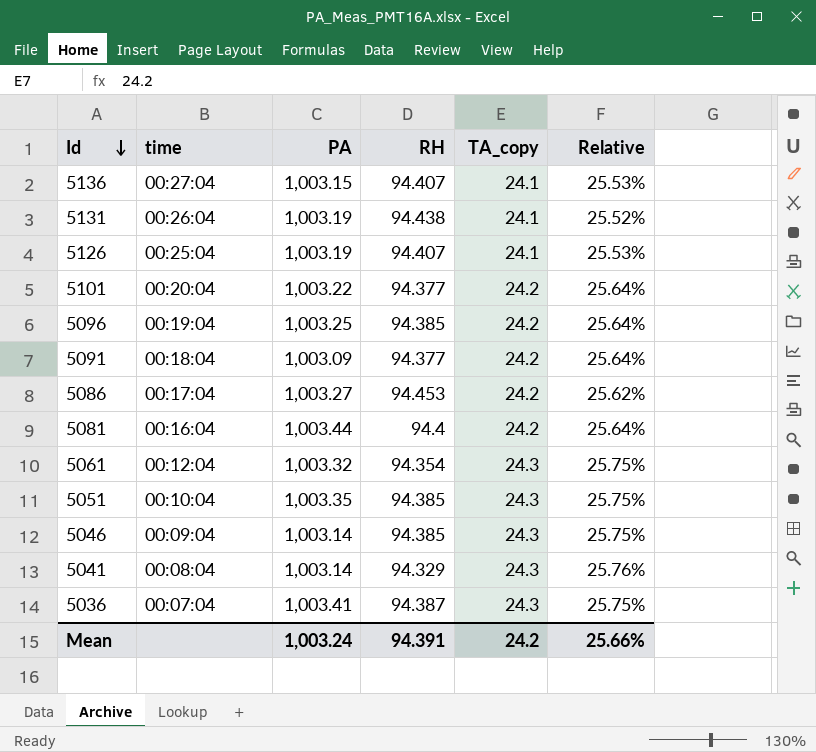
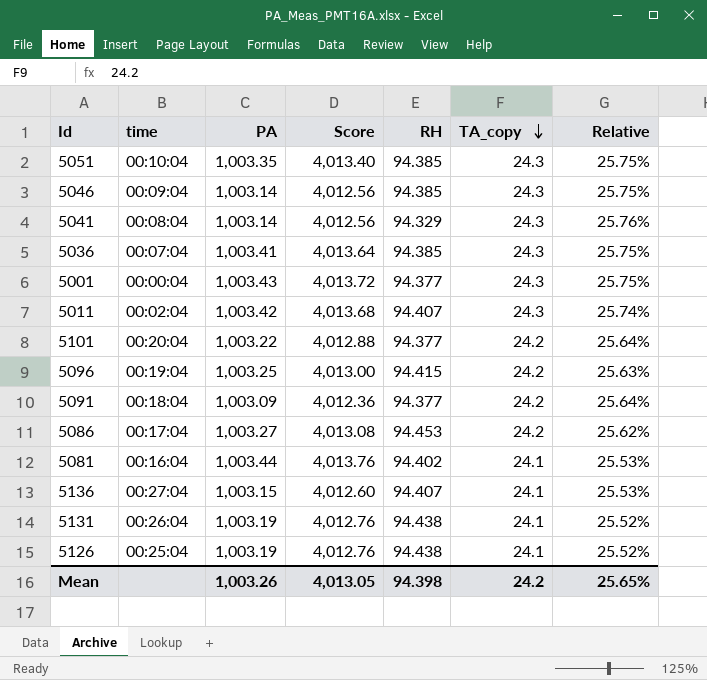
row order: Id descending -> TA_copy descending
column Score | formula: none -> [PA] * 4
row 5061: 00:12:04 | 1,003.32 | 94.354 | 24.3 | 25.75% -> none
5036 | RH: 94.387 -> 94.385
row 5001: none -> 00:00:04 | 1,003.43 | 4,013.72 | 94.377 | 24.3 | 25.75%
row 5011: none -> 00:02:04 | 1,003.42 | 4,013.68 | 94.407 | 24.3 | 25.74%
5096 | RH: 94.385 -> 94.415
5096 | Relative: 25.64% -> 25.63%
5081 | RH: 94.4 -> 94.402
5081 | TA_copy: 24.2 -> 24.1
5081 | Relative: 25.64% -> 25.53%
5126 | RH: 94.407 -> 94.438
5126 | Relative: 25.53% -> 25.52%
Mean | PA: 1,003.24 -> 1,003.26
Mean | RH: 94.391 -> 94.398
Mean | Relative: 25.66% -> 25.65%

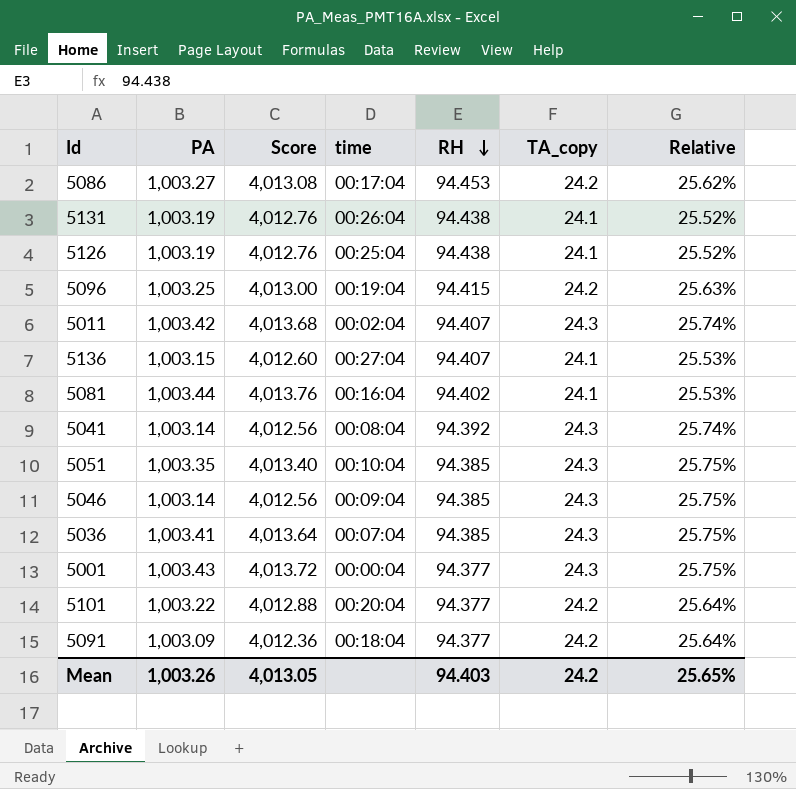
row order: TA_copy descending -> RH descending
column time | position: 2 -> 4
5041 | RH: 94.329 -> 94.392
5041 | Relative: 25.76% -> 25.74%
Mean | RH: 94.398 -> 94.403

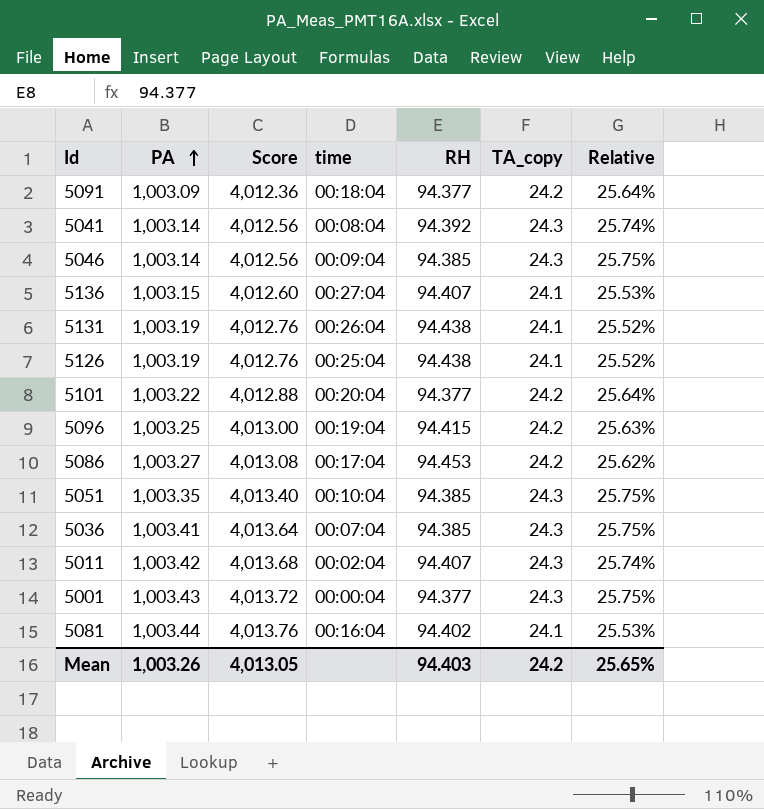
row order: RH descending -> PA ascending

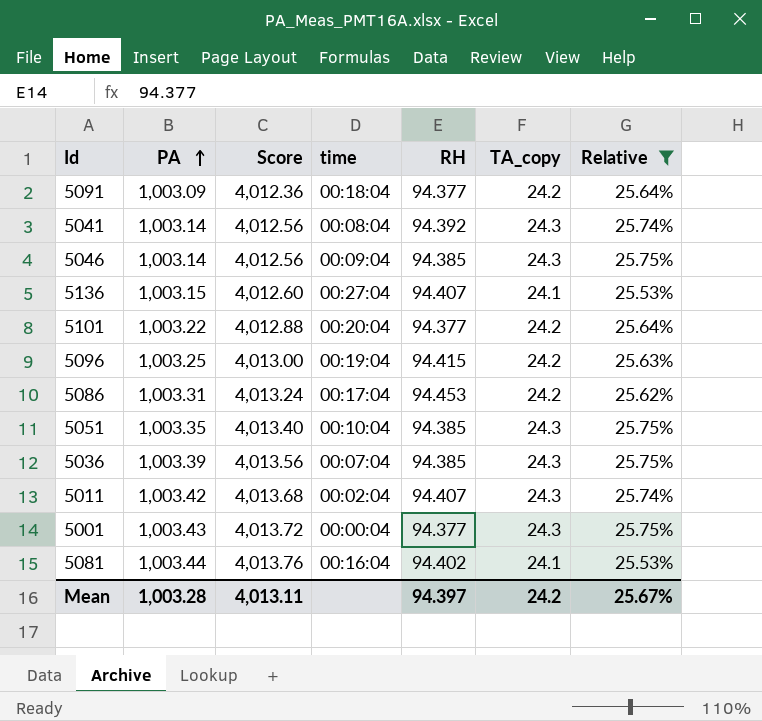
filter: none -> Relative != 25.52%
5086 | PA: 1,003.27 -> 1,003.31
5086 | Score: 4,013.08 -> 4,013.24
5036 | PA: 1,003.41 -> 1,003.39
5036 | Score: 4,013.64 -> 4,013.56
Mean | PA: 1,003.26 -> 1,003.28
Mean | Score: 4,013.05 -> 4,013.11
Mean | RH: 94.403 -> 94.397
Mean | Relative: 25.65% -> 25.67%

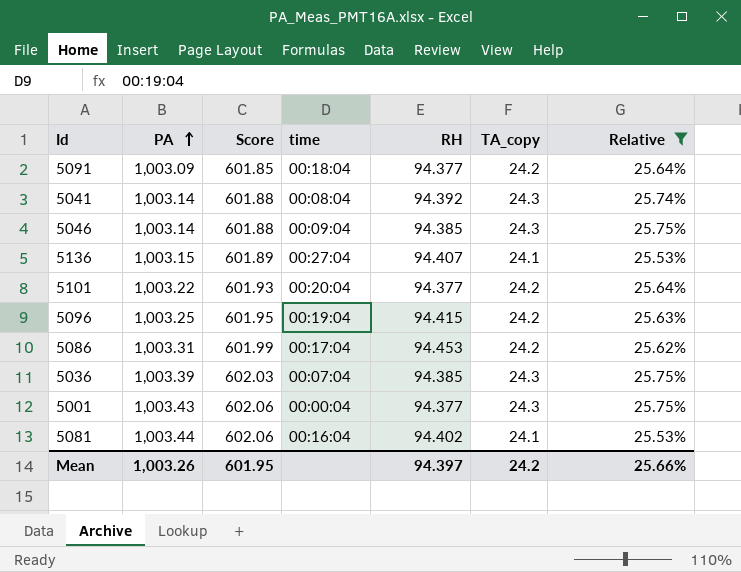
column Score | formula: [PA] * 4 -> [PA] * 0.6
row 5051: 1,003.35 | 4,013.40 | 00:10:04 | 94.385 | 24.3 | 25.75% -> none
row 5011: 1,003.42 | 4,013.68 | 00:02:04 | 94.407 | 24.3 | 25.74% -> none
Mean | PA: 1,003.28 -> 1,003.26
Mean | Score: 4,013.11 -> 601.95
Mean | Relative: 25.67% -> 25.66%

